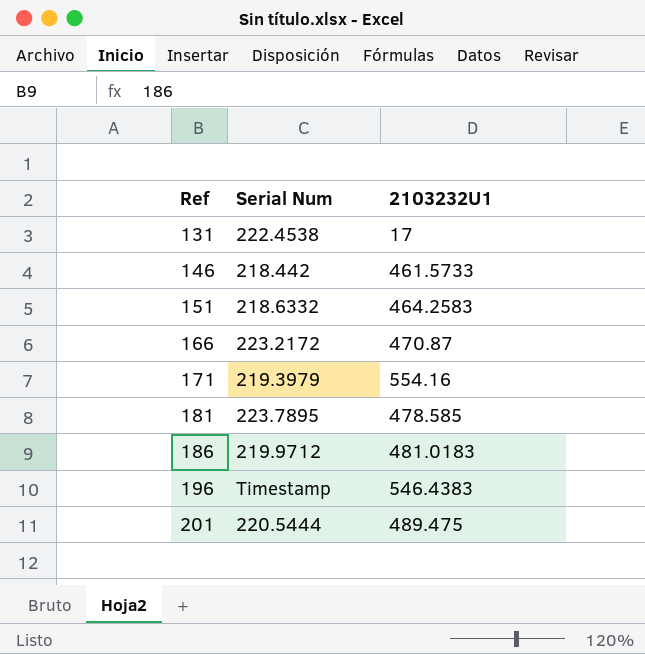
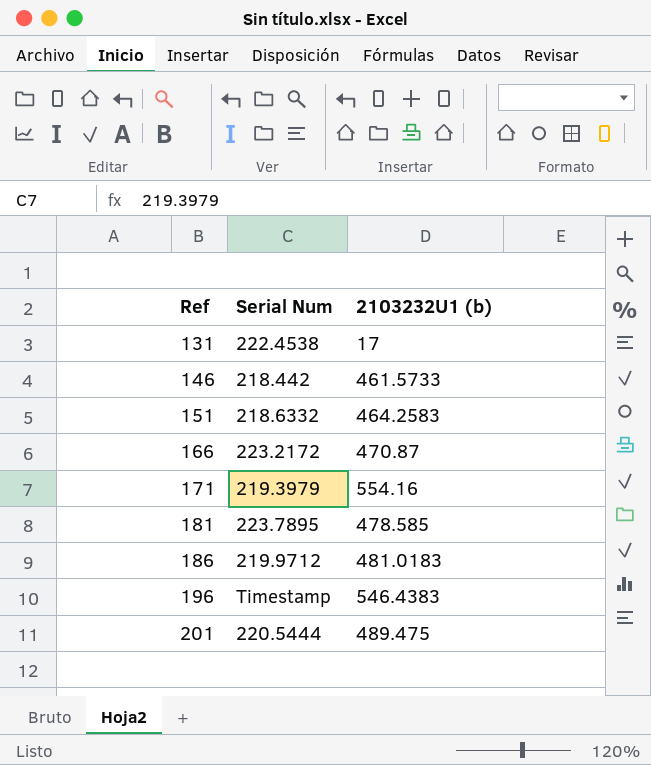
column name: 2103232U1 -> 2103232U1 (b)

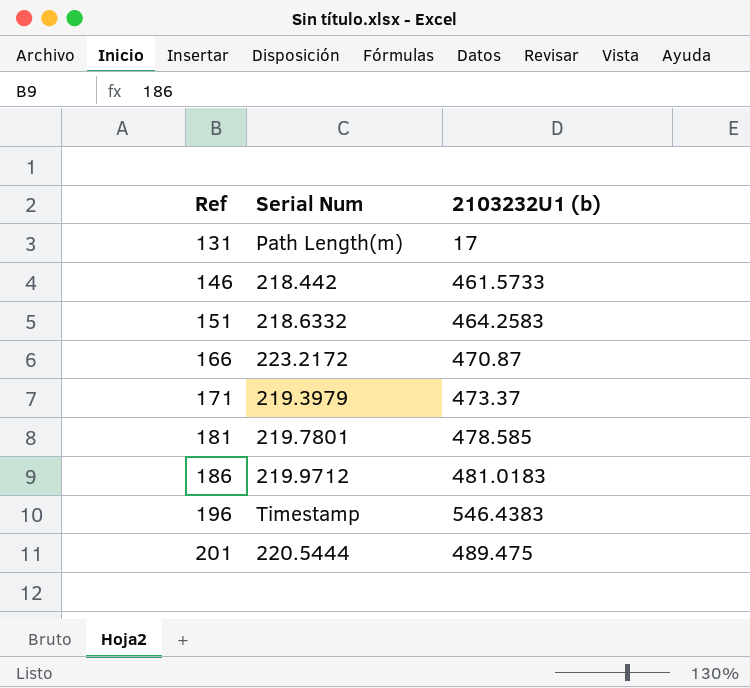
131 | Serial Num: 222.4538 -> Path Length(m)
171 | 2103232U1 (b): 554.16 -> 473.37
181 | Serial Num: 223.7895 -> 219.7801

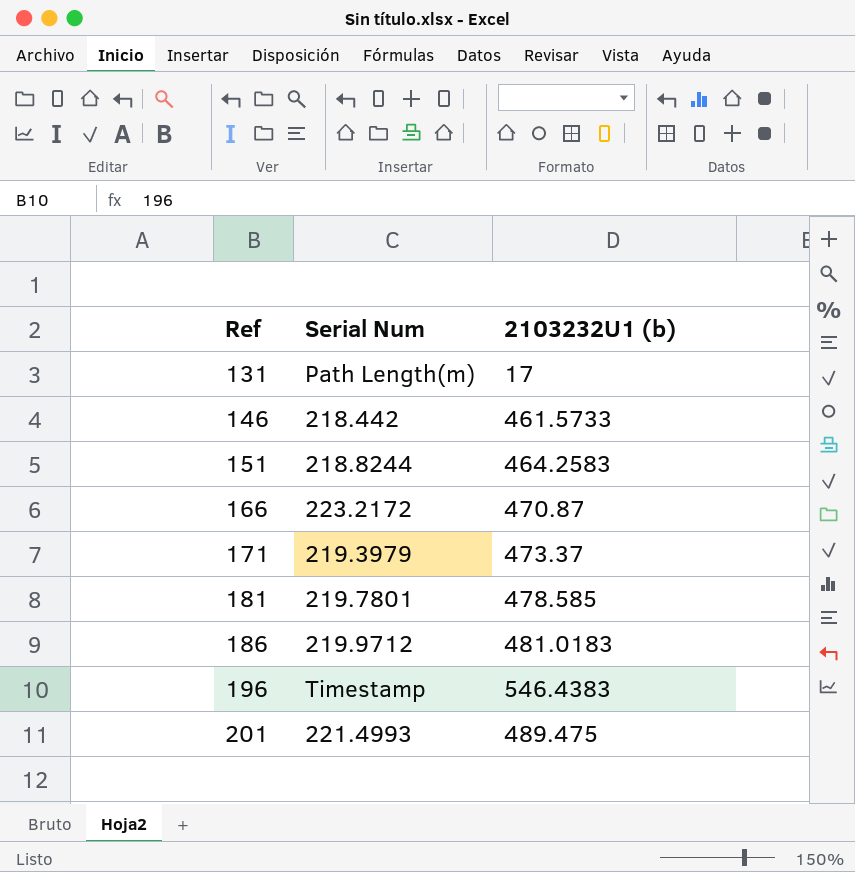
151 | Serial Num: 218.6332 -> 218.8244
201 | Serial Num: 220.5444 -> 221.4993

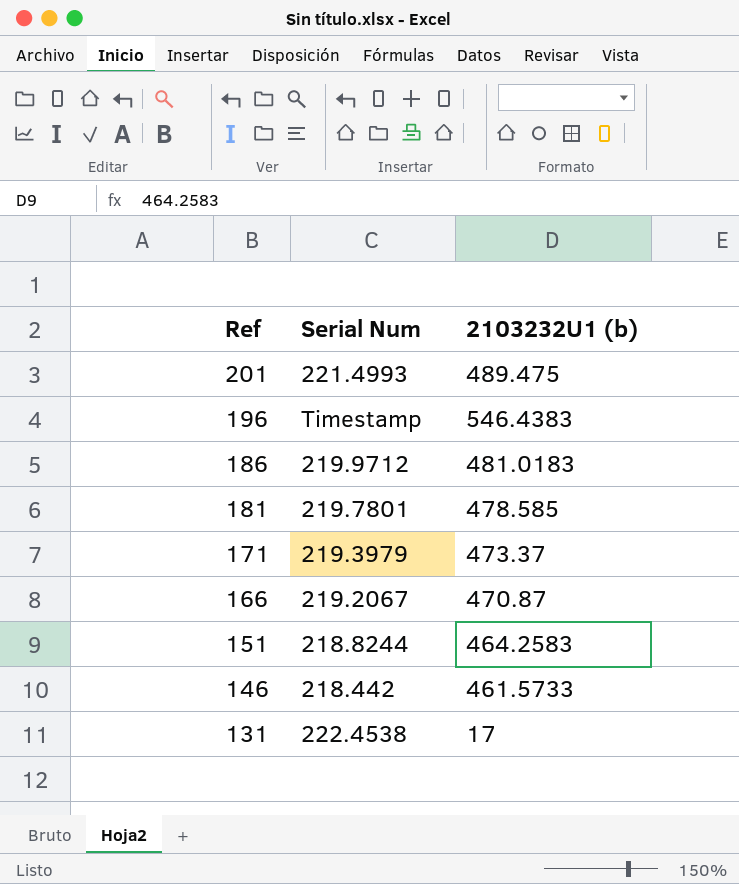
row order: Ref ascending -> Ref descending
166 | Serial Num: 223.2172 -> 219.2067
131 | Serial Num: Path Length(m) -> 222.4538

